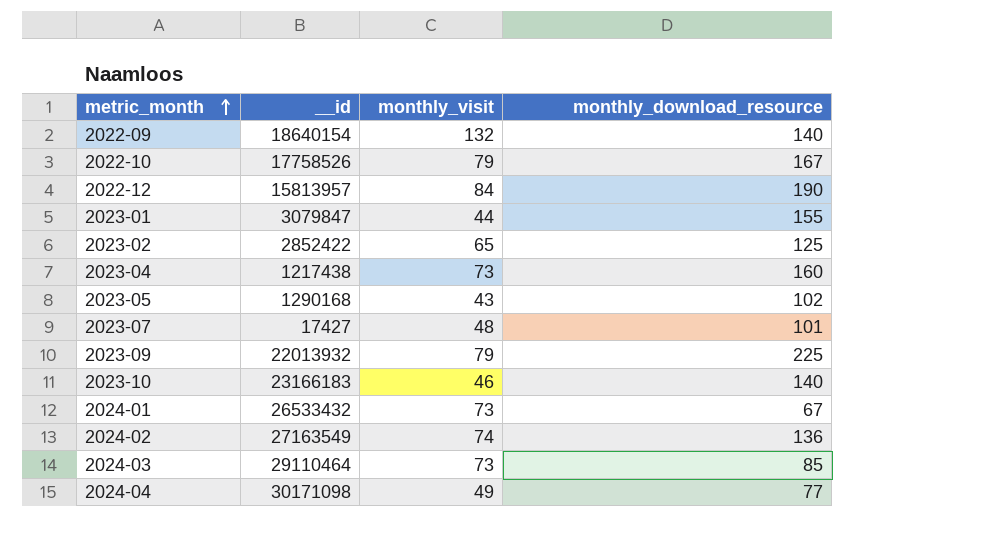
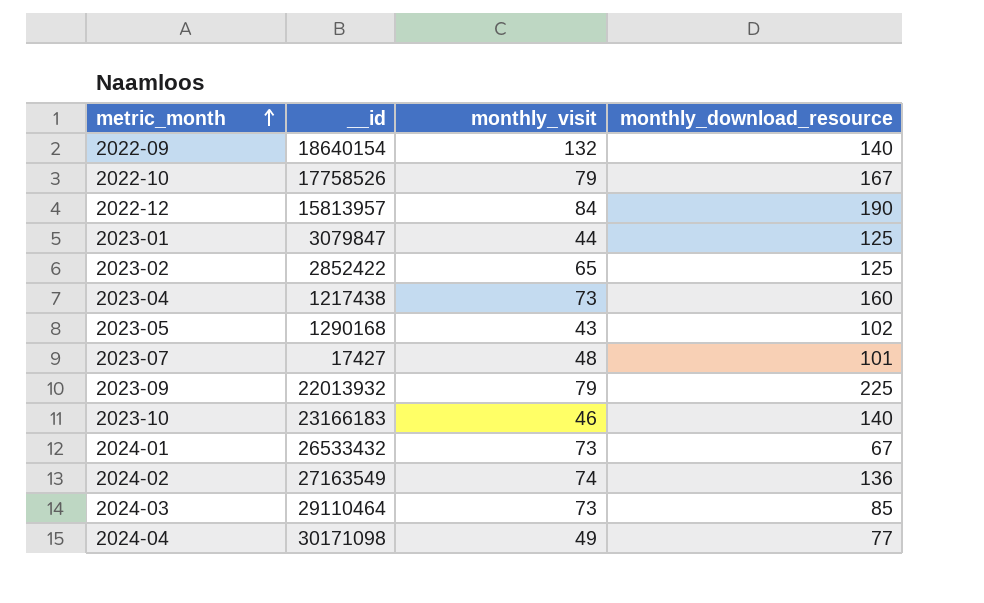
2023-01 | monthly_download_resource: 155 -> 125

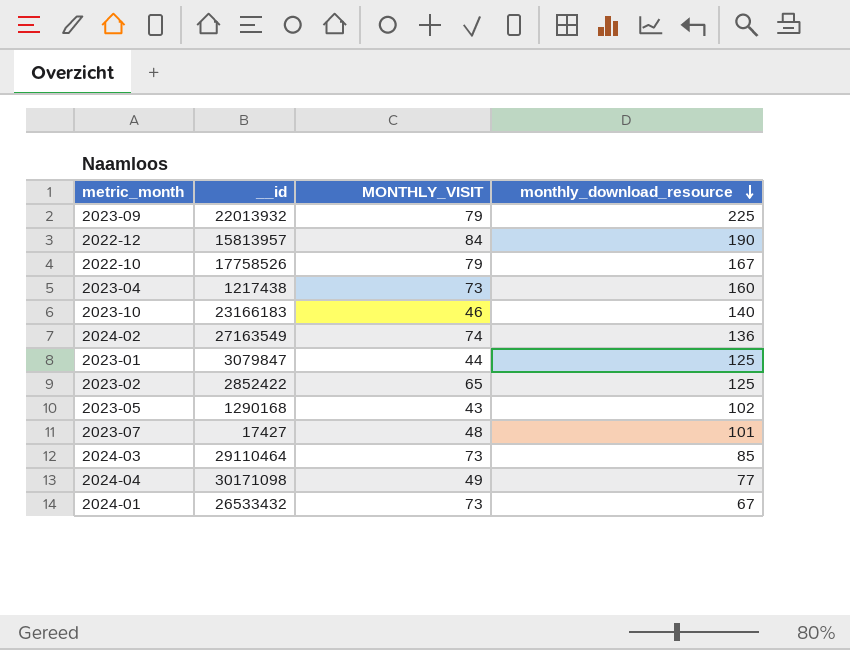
row order: metric_month ascending -> monthly_download_resource descending
column name: monthly_visit -> MONTHLY_VISIT
row 2022-09: 18640154 | 132 | 140 -> none

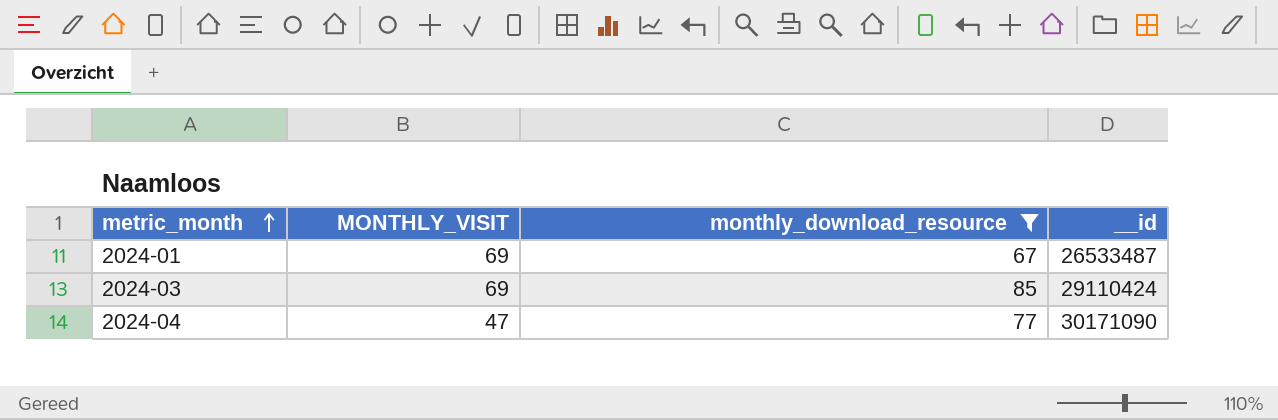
filter: none -> monthly_download_resource <= 85
row order: monthly_download_resource descending -> metric_month ascending
column __id | position: 2 -> 4
2024-01 | MONTHLY_VISIT: 73 -> 69
2024-01 | __id: 26533432 -> 26533487
2024-03 | MONTHLY_VISIT: 73 -> 69
2024-03 | __id: 29110464 -> 29110424
2024-04 | MONTHLY_VISIT: 49 -> 47
2024-04 | __id: 30171098 -> 30171090

